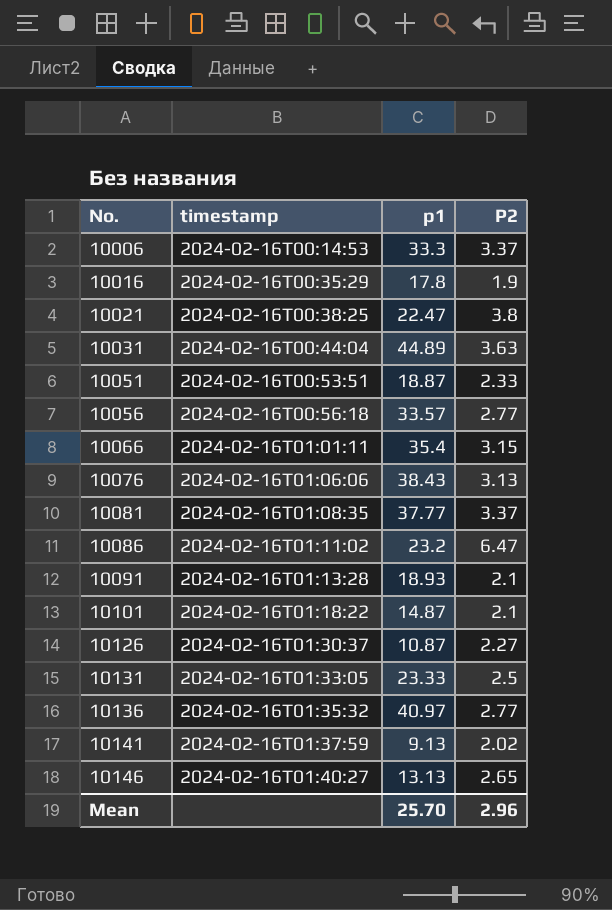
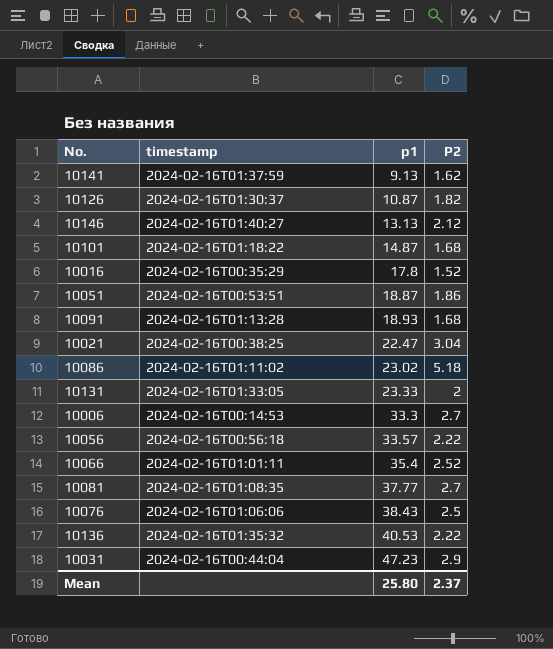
row order: No. ascending -> p1 ascending
10141 | P2: 2.02 -> 1.62
10126 | P2: 2.27 -> 1.82
10146 | P2: 2.65 -> 2.12
10101 | P2: 2.1 -> 1.68
10016 | P2: 1.9 -> 1.52
10051 | P2: 2.33 -> 1.86
10091 | P2: 2.1 -> 1.68
10021 | P2: 3.8 -> 3.04
10086 | p1: 23.2 -> 23.02
10086 | P2: 6.47 -> 5.18
10131 | P2: 2.5 -> 2
10006 | P2: 3.37 -> 2.7
10056 | P2: 2.77 -> 2.22
10066 | P2: 3.15 -> 2.52
10081 | P2: 3.37 -> 2.7
10076 | P2: 3.13 -> 2.5
10136 | p1: 40.97 -> 40.53
10136 | P2: 2.77 -> 2.22
10031 | p1: 44.89 -> 47.23
10031 | P2: 3.63 -> 2.9
Mean | p1: 25.70 -> 25.80
Mean | P2: 2.96 -> 2.37

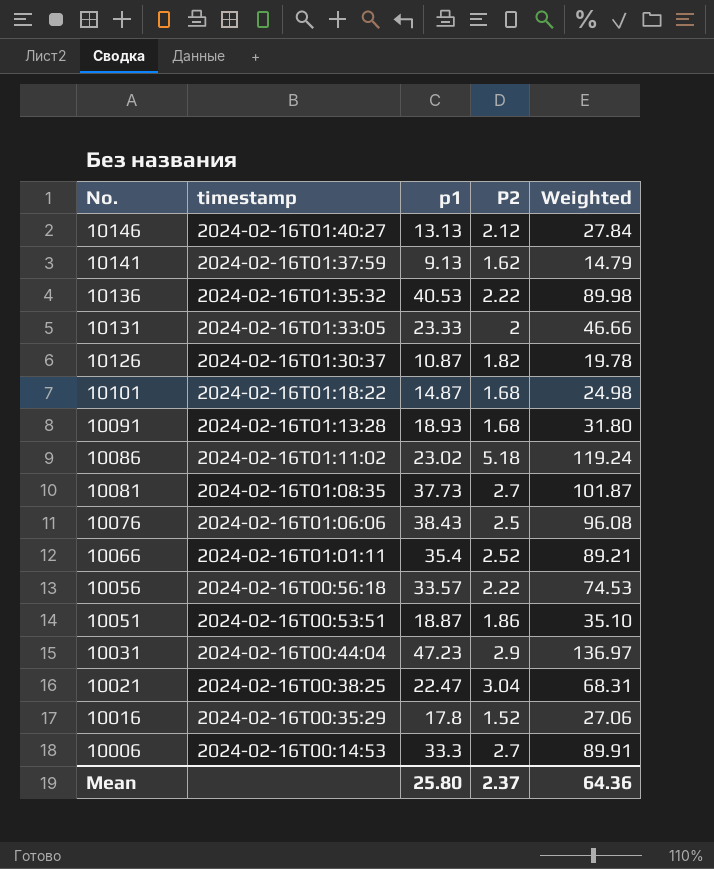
row order: p1 ascending -> No. descending
column Weighted | formula: none -> [p1] * [P2]
10081 | p1: 37.77 -> 37.73

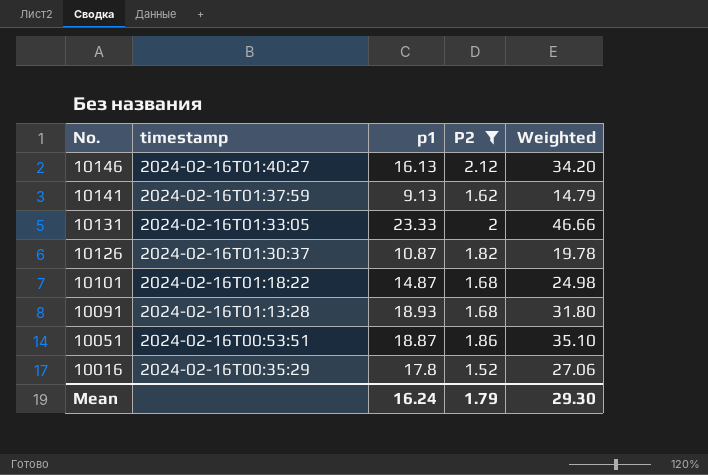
filter: none -> P2 <= 2.12
10146 | p1: 13.13 -> 16.13
10146 | Weighted: 27.84 -> 34.20
Mean | p1: 25.80 -> 16.24
Mean | P2: 2.37 -> 1.79
Mean | Weighted: 64.36 -> 29.30

